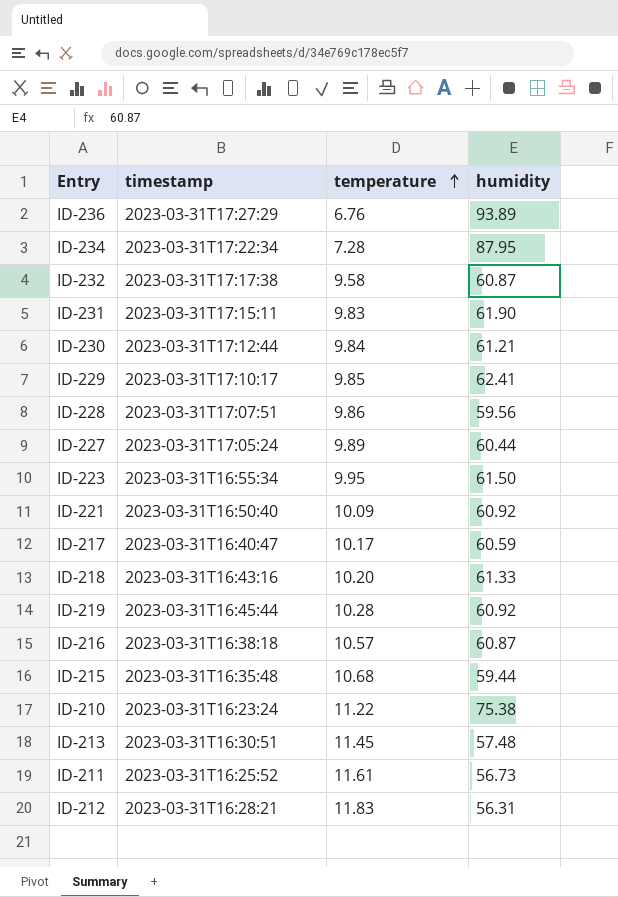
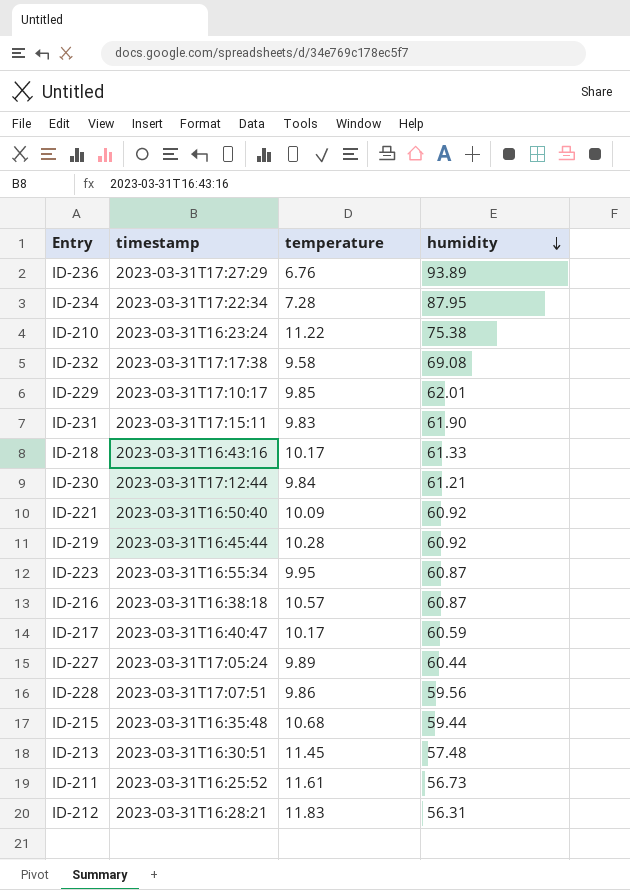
row order: temperature ascending -> humidity descending
ID-232 | humidity: 60.87 -> 69.08
ID-229 | humidity: 62.41 -> 62.01
ID-218 | temperature: 10.20 -> 10.17
ID-223 | humidity: 61.50 -> 60.87

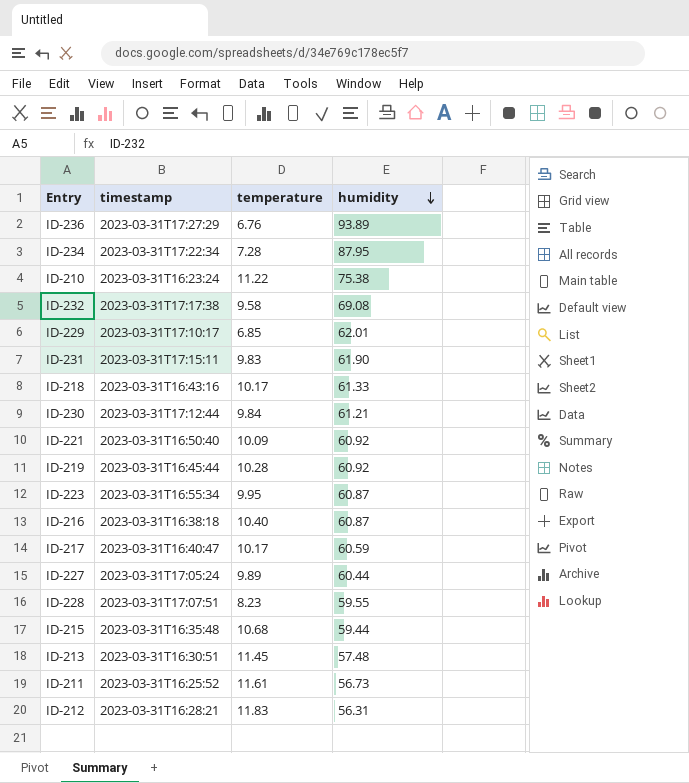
ID-229 | temperature: 9.85 -> 6.85
ID-216 | temperature: 10.57 -> 10.40
ID-228 | temperature: 9.86 -> 8.23
ID-228 | humidity: 59.56 -> 59.55

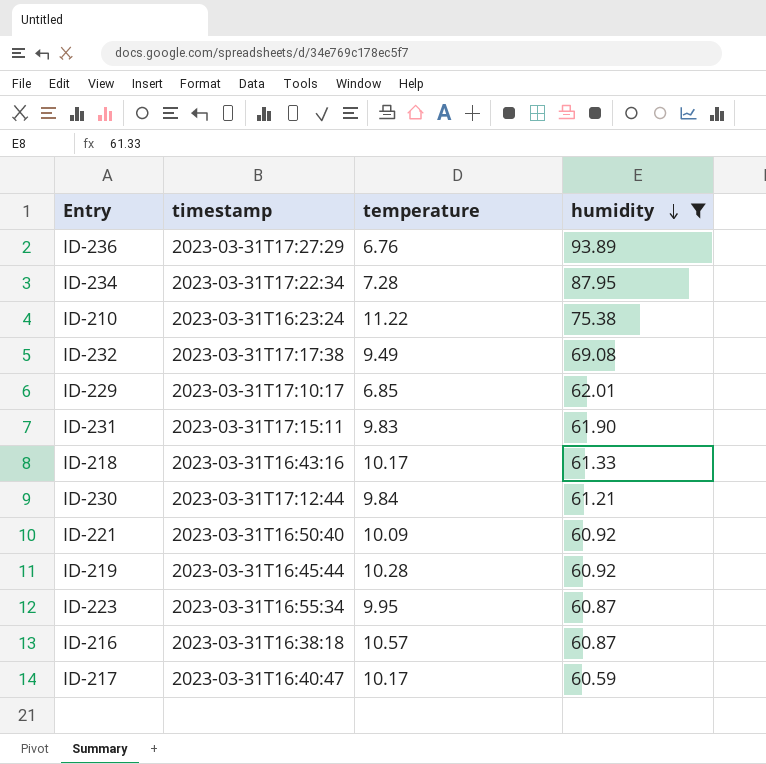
filter: none -> humidity >= 60.59
ID-232 | temperature: 9.58 -> 9.49
ID-216 | temperature: 10.40 -> 10.57

